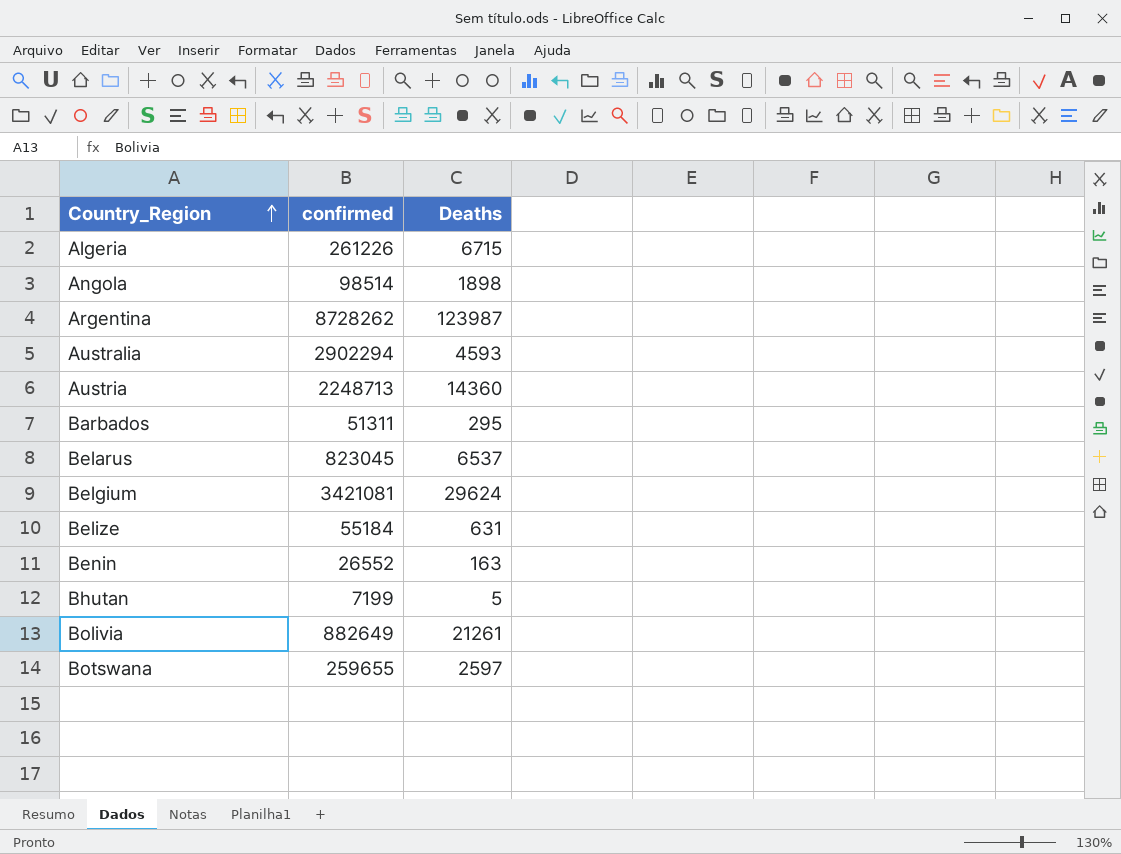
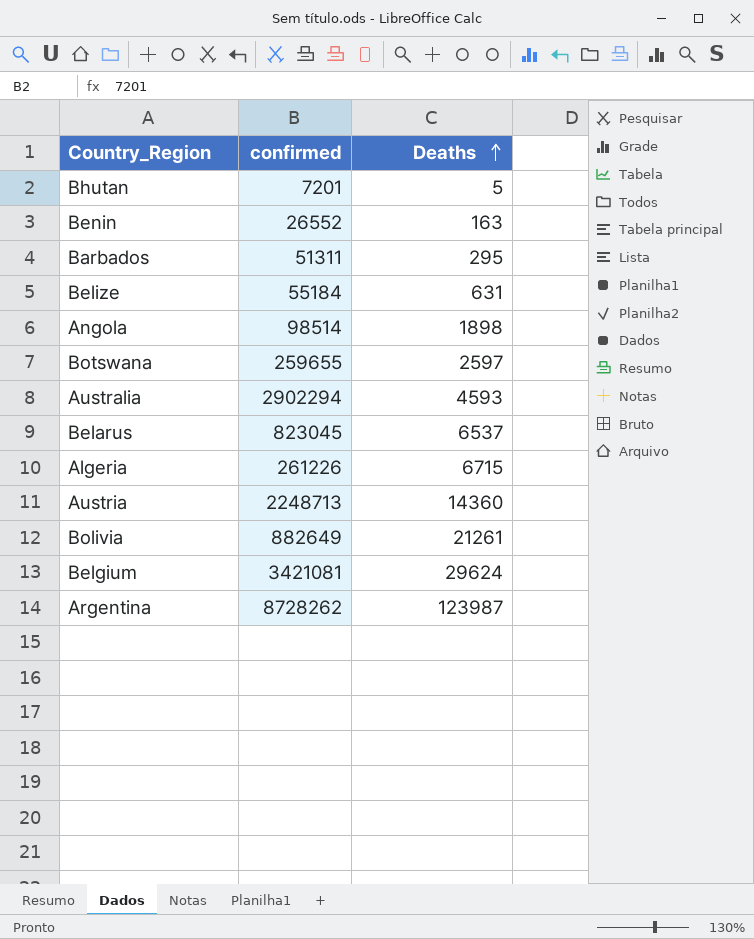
row order: Country_Region ascending -> Deaths ascending
Bhutan | confirmed: 7199 -> 7201

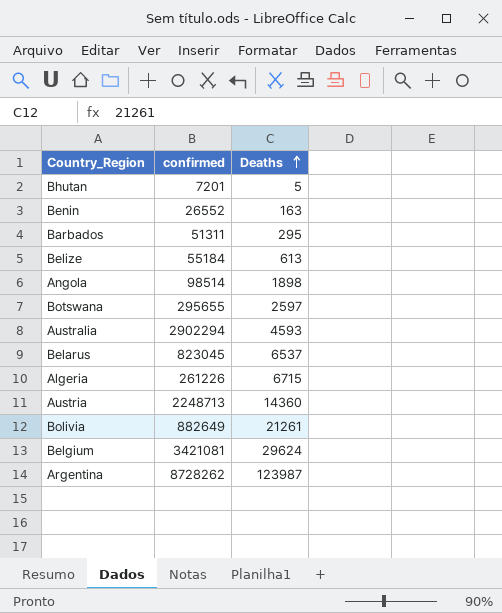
Belize | Deaths: 631 -> 613
Botswana | confirmed: 259655 -> 295655

